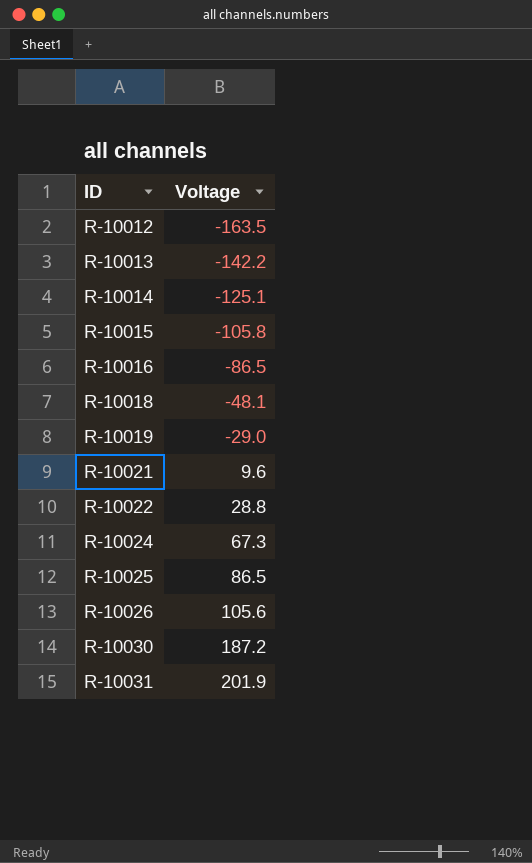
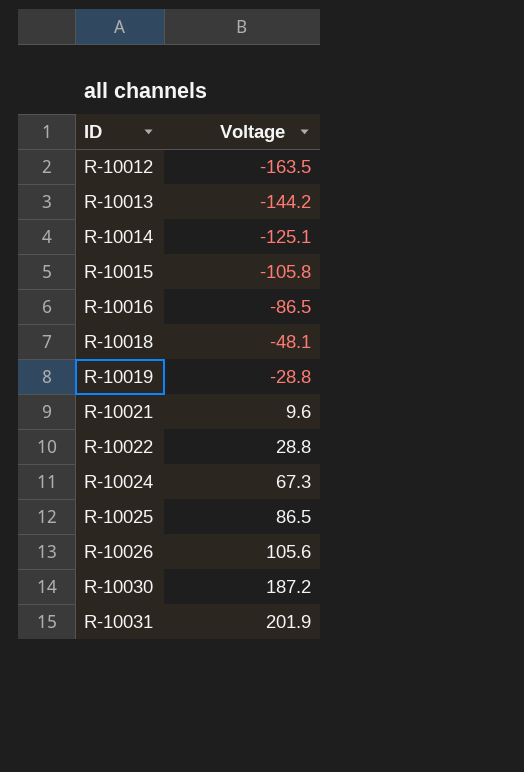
R-10013 | Voltage: -142.2 -> -144.2
R-10019 | Voltage: -29.0 -> -28.8

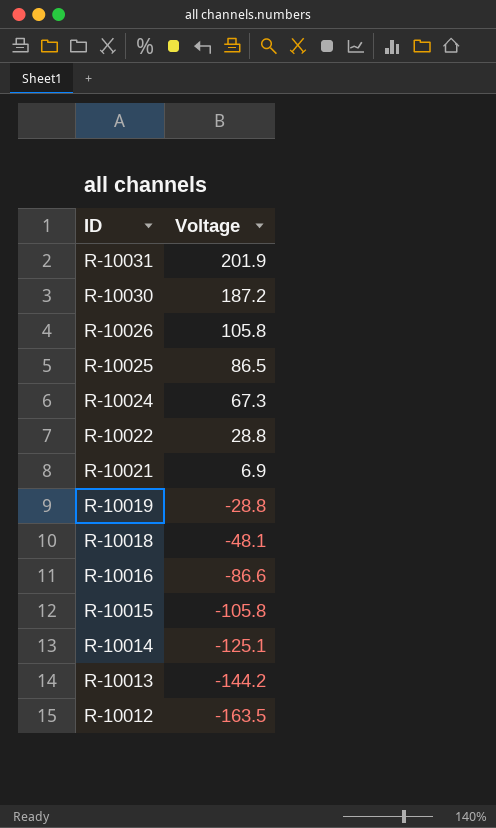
row order: ID ascending -> ID descending
R-10026 | Voltage: 105.6 -> 105.8
R-10021 | Voltage: 9.6 -> 6.9
R-10016 | Voltage: -86.5 -> -86.6

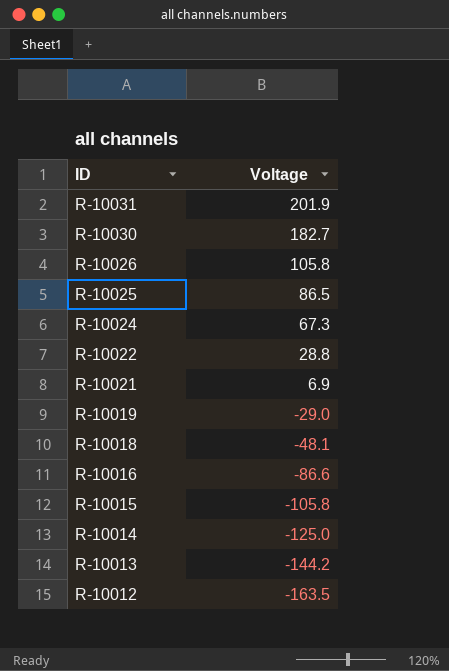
R-10030 | Voltage: 187.2 -> 182.7
R-10019 | Voltage: -28.8 -> -29.0
R-10014 | Voltage: -125.1 -> -125.0

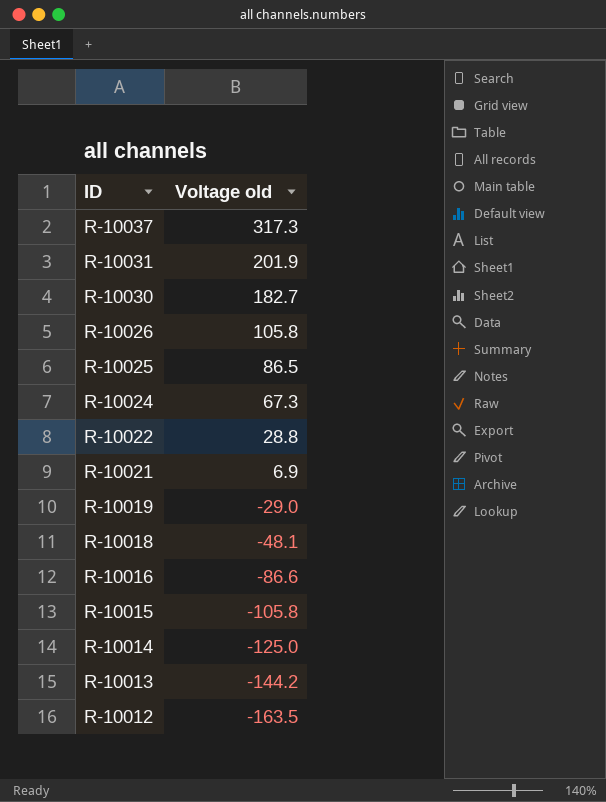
column name: Voltage -> Voltage old
row R-10037: none -> 317.3

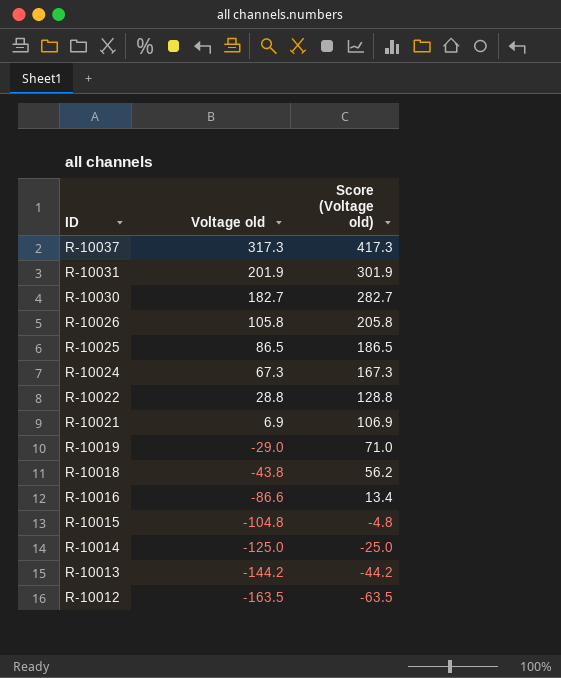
column Score (Voltage old) | formula: none -> [Voltage old] + 100
R-10018 | Voltage old: -48.1 -> -43.8
R-10015 | Voltage old: -105.8 -> -104.8

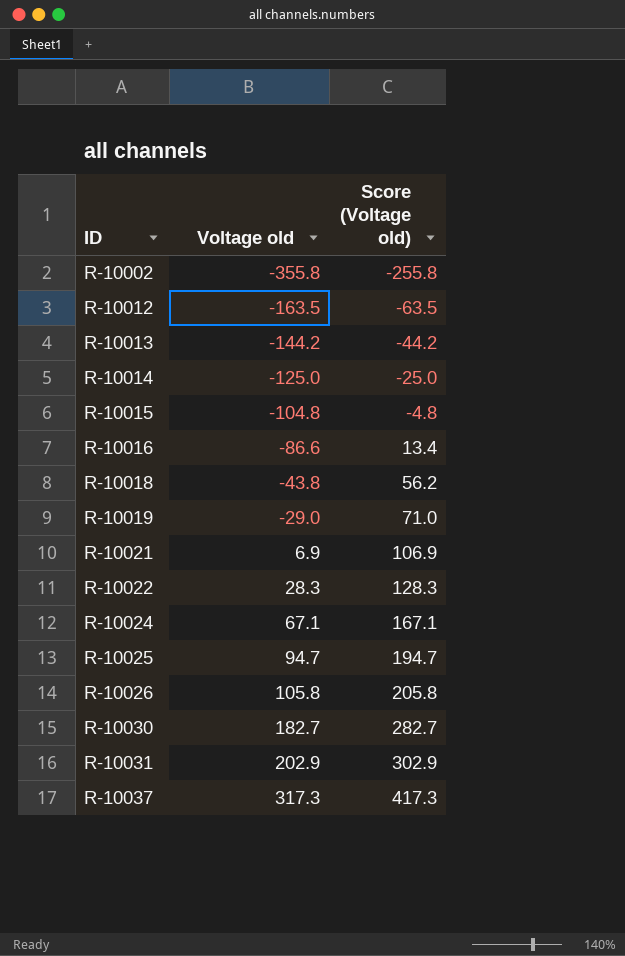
row order: ID descending -> ID ascending
row R-10002: none -> -355.8 | -255.8
R-10022 | Voltage old: 28.8 -> 28.3
R-10022 | Score (Voltage old): 128.8 -> 128.3
R-10024 | Voltage old: 67.3 -> 67.1
R-10024 | Score (Voltage old): 167.3 -> 167.1
R-10025 | Voltage old: 86.5 -> 94.7
R-10025 | Score (Voltage old): 186.5 -> 194.7
R-10031 | Voltage old: 201.9 -> 202.9
R-10031 | Score (Voltage old): 301.9 -> 302.9

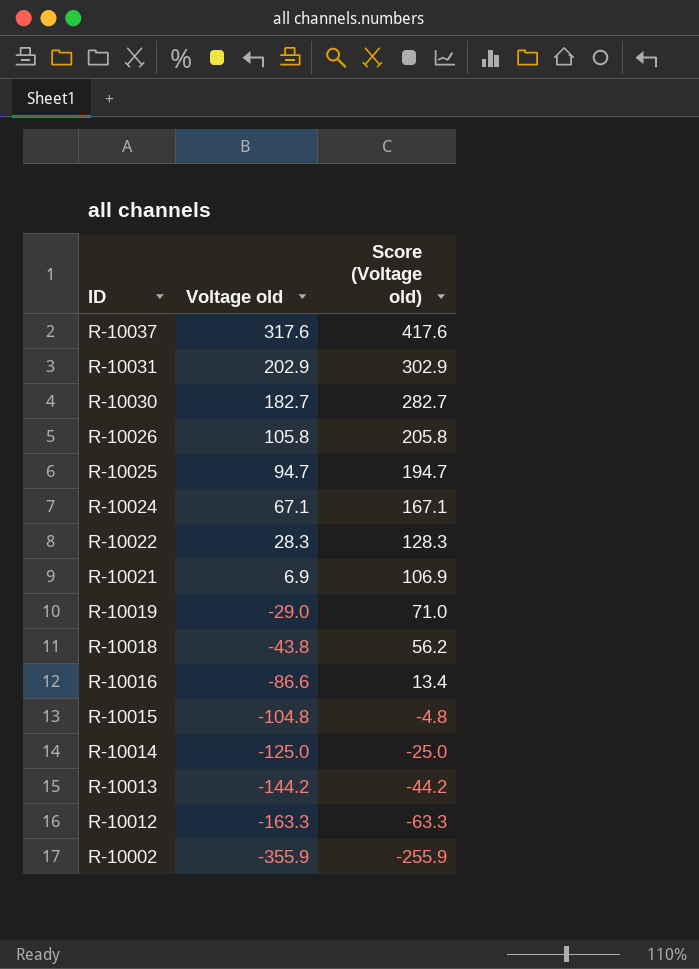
row order: ID ascending -> ID descending
R-10037 | Voltage old: 317.3 -> 317.6
R-10037 | Score (Voltage old): 417.3 -> 417.6
R-10012 | Voltage old: -163.5 -> -163.3
R-10012 | Score (Voltage old): -63.5 -> -63.3
R-10002 | Voltage old: -355.8 -> -355.9
R-10002 | Score (Voltage old): -255.8 -> -255.9

